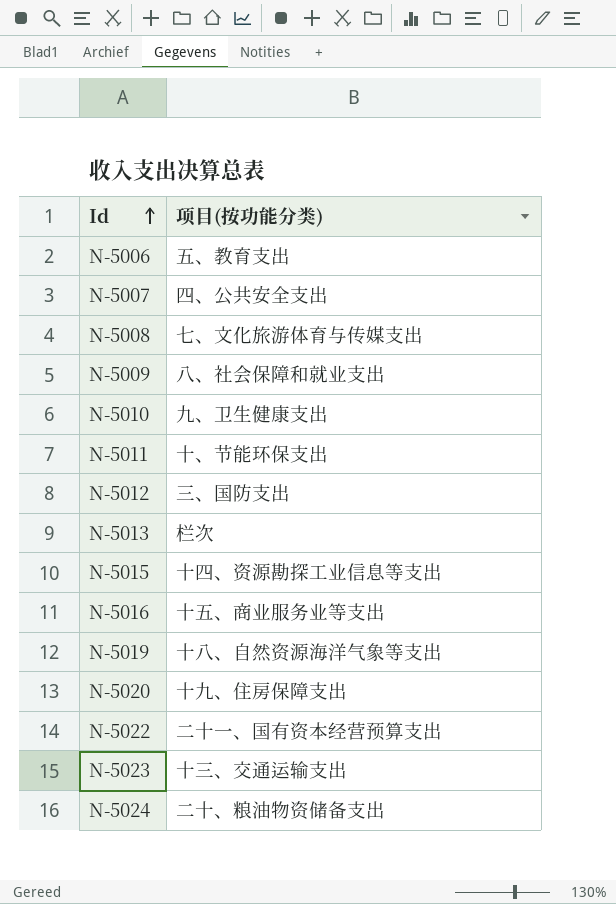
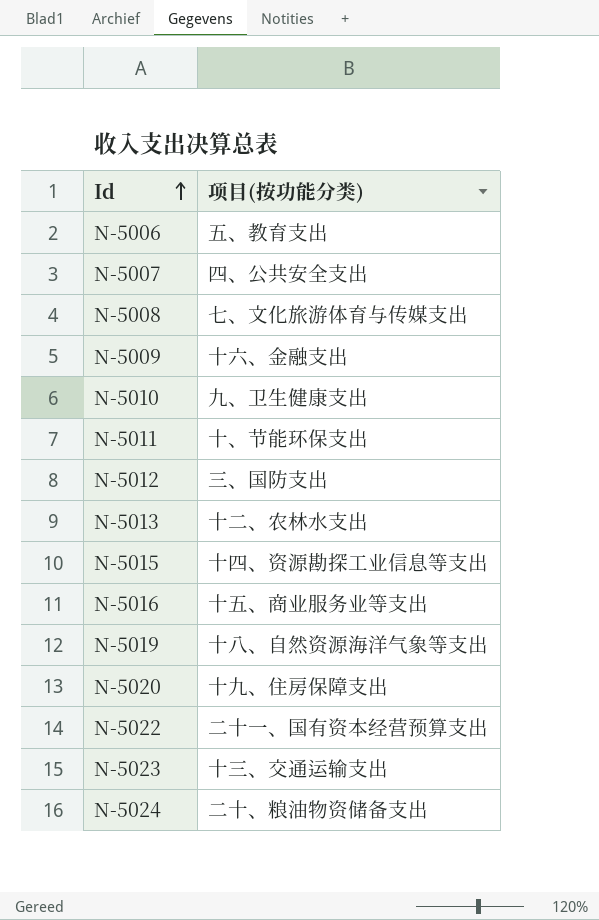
N-5009 | 项目(按功能分类): 八、社会保障和就业支出 -> 十六、金融支出
N-5013 | 项目(按功能分类): 栏次 -> 十二、农林水支出

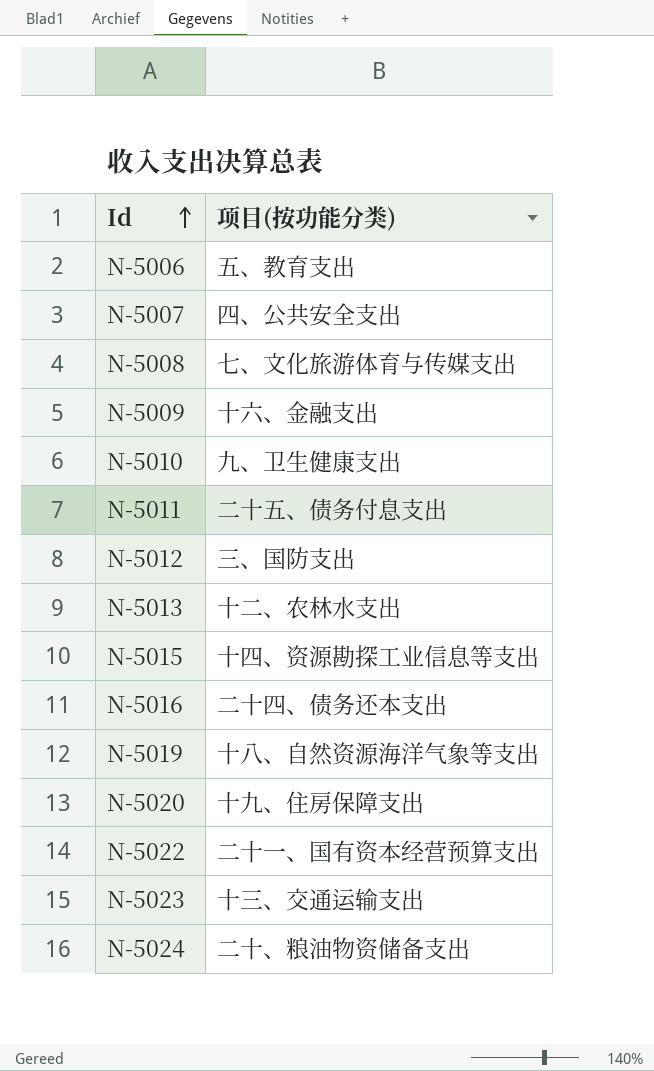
N-5011 | 项目(按功能分类): 十、节能环保支出 -> 二十五、债务付息支出
N-5016 | 项目(按功能分类): 十五、商业服务业等支出 -> 二十四、债务还本支出

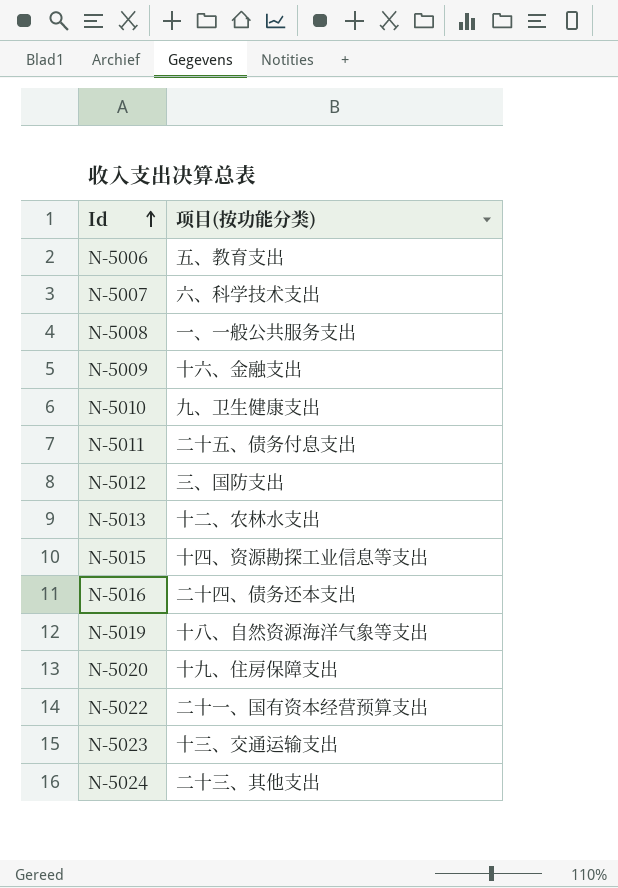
N-5007 | 项目(按功能分类): 四、公共安全支出 -> 六、科学技术支出
N-5008 | 项目(按功能分类): 七、文化旅游体育与传媒支出 -> 一、一般公共服务支出
N-5024 | 项目(按功能分类): 二十、粮油物资储备支出 -> 二十三、其他支出

